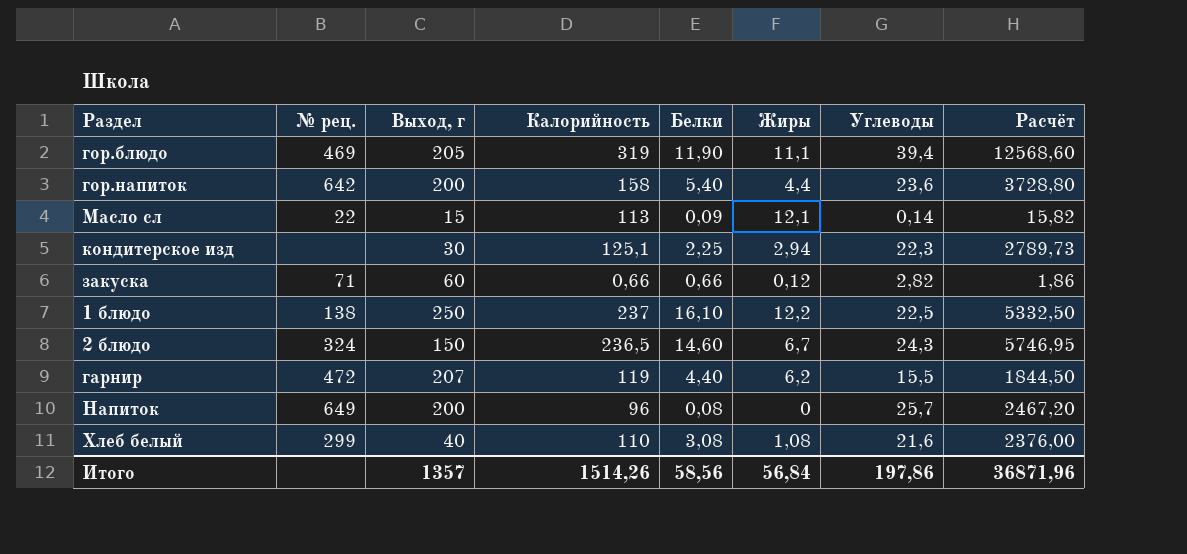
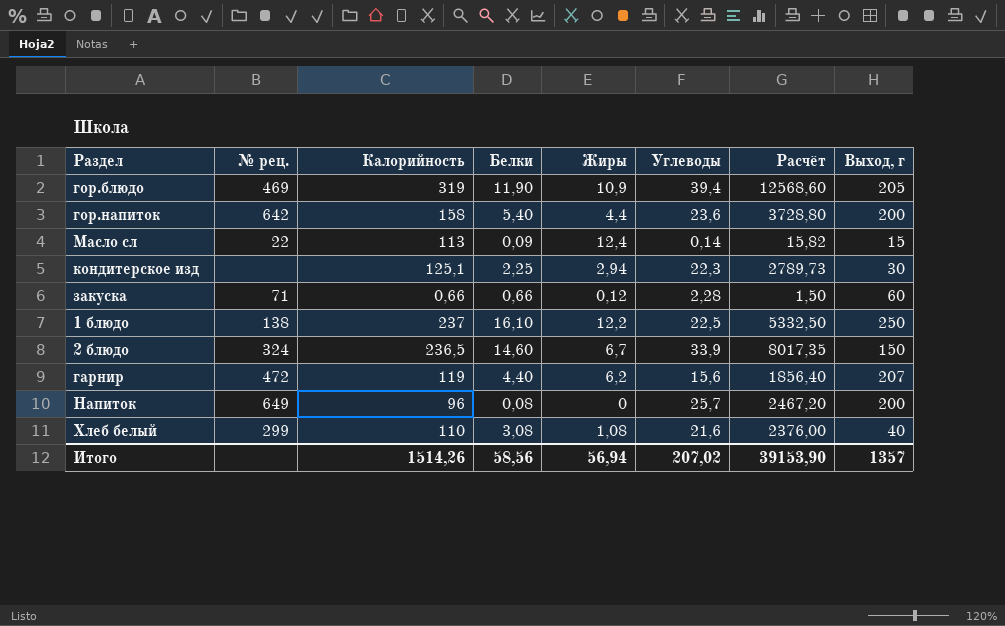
column Выход, г | position: 3 -> 8
гор.блюдо | Жиры: 11,1 -> 10,9
Масло сл | Жиры: 12,1 -> 12,4
закуска | Углеводы: 2,82 -> 2,28
закуска | Расчёт: 1,86 -> 1,50
2 блюдо | Углеводы: 24,3 -> 33,9
2 блюдо | Расчёт: 5746,95 -> 8017,35
гарнир | Углеводы: 15,5 -> 15,6
гарнир | Расчёт: 1844,50 -> 1856,40
Итого | Жиры: 56,84 -> 56,94
Итого | Углеводы: 197,86 -> 207,02
Итого | Расчёт: 36871,96 -> 39153,90

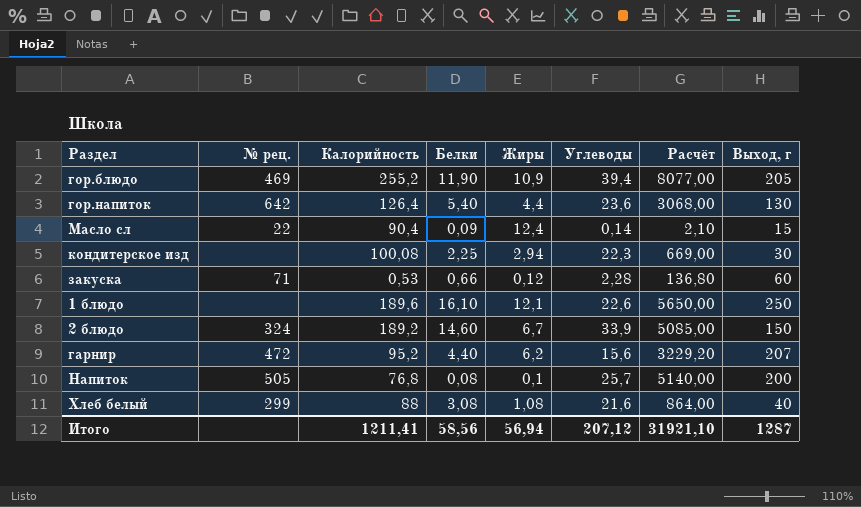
column Расчёт | formula: [Калорийность] * [Углеводы] -> [Углеводы] * [Выход, г]
гор.блюдо | Калорийность: 319 -> 255,2
гор.напиток | Калорийность: 158 -> 126,4
гор.напиток | Выход, г: 200 -> 130
Масло сл | Калорийность: 113 -> 90,4
кондитерское изд | Калорийность: 125,1 -> 100,08
закуска | Калорийность: 0,66 -> 0,53
1 блюдо | № рец.: 138 -> none
1 блюдо | Калорийность: 237 -> 189,6
1 блюдо | Жиры: 12,2 -> 12,1
1 блюдо | Углеводы: 22,5 -> 22,6
2 блюдо | Калорийность: 236,5 -> 189,2
гарнир | Калорийность: 119 -> 95,2
Напиток | № рец.: 649 -> 505
Напиток | Калорийность: 96 -> 76,8
Напиток | Жиры: 0 -> 0,1
Хлеб белый | Калорийность: 110 -> 88
Итого | Калорийность: 1514,26 -> 1211,41
Итого | Углеводы: 207,02 -> 207,12
Итого | Расчёт: 39153,90 -> 31921,10
Итого | Выход, г: 1357 -> 1287

